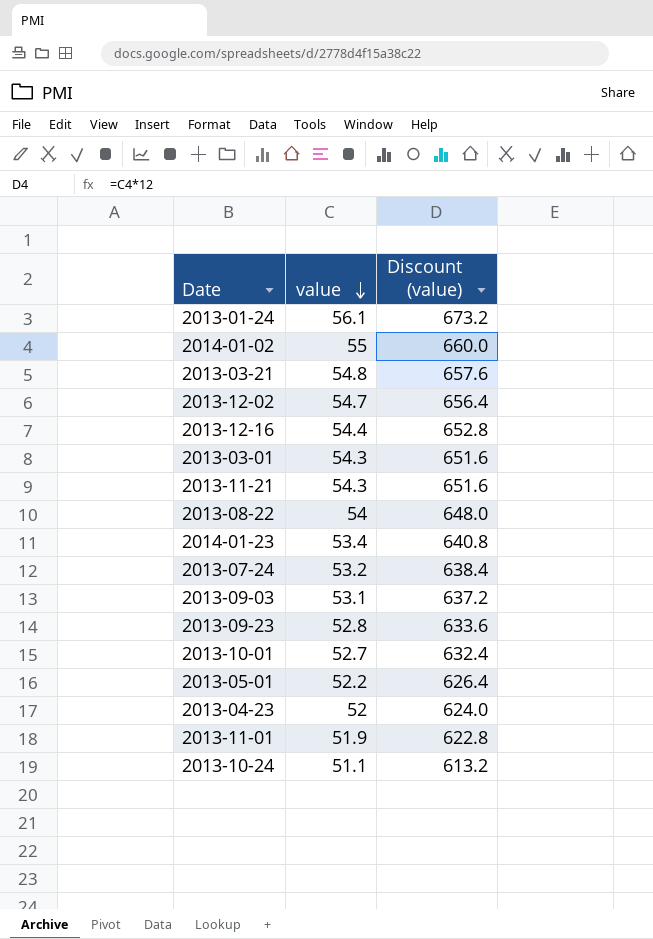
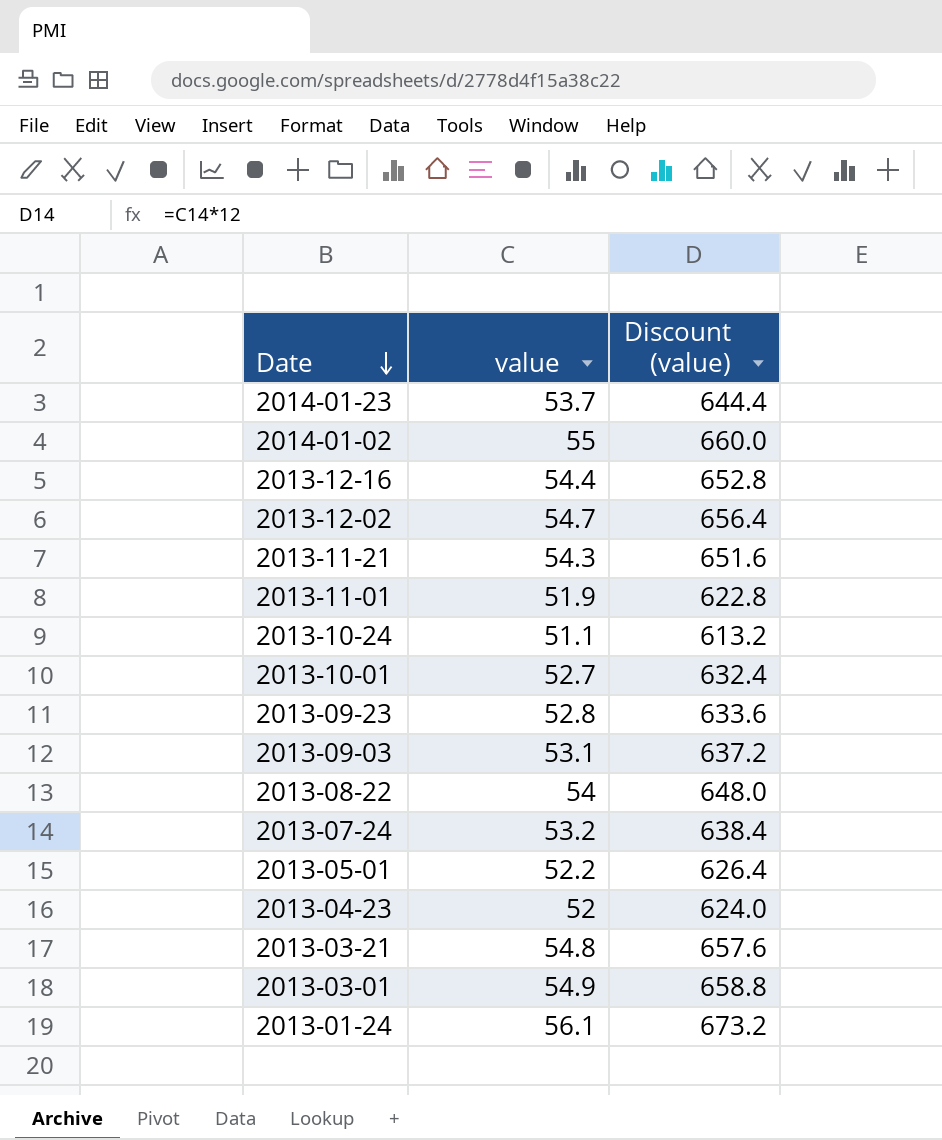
row order: value descending -> Date descending
2014-01-23 | value: 53.4 -> 53.7
2014-01-23 | Discount (value): 640.8 -> 644.4
2013-03-01 | value: 54.3 -> 54.9
2013-03-01 | Discount (value): 651.6 -> 658.8

